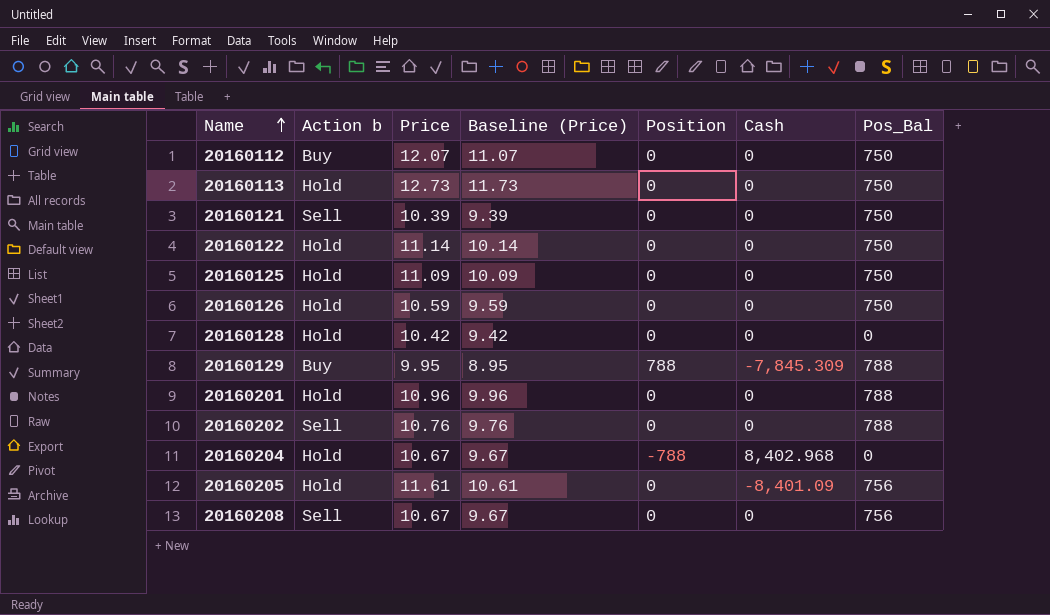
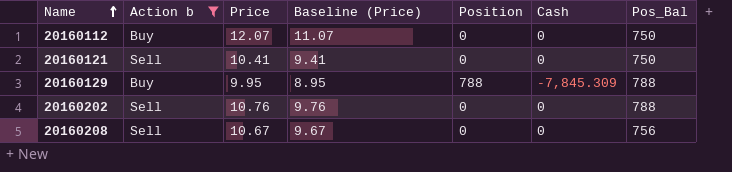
filter: none -> Action b != Hold
20160121 | Price: 10.39 -> 10.41
20160121 | Baseline (Price): 9.39 -> 9.41

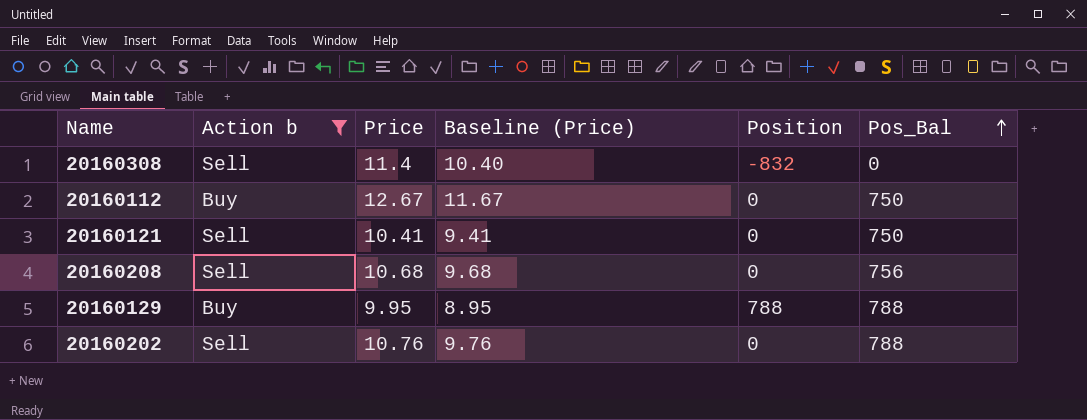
row order: Name ascending -> Pos_Bal ascending
column Cash | position: 6 -> none
row 20160308: none -> Sell | 11.4 | 10.40 | -832 | 0
20160112 | Price: 12.07 -> 12.67
20160112 | Baseline (Price): 11.07 -> 11.67
20160208 | Price: 10.67 -> 10.68
20160208 | Baseline (Price): 9.67 -> 9.68

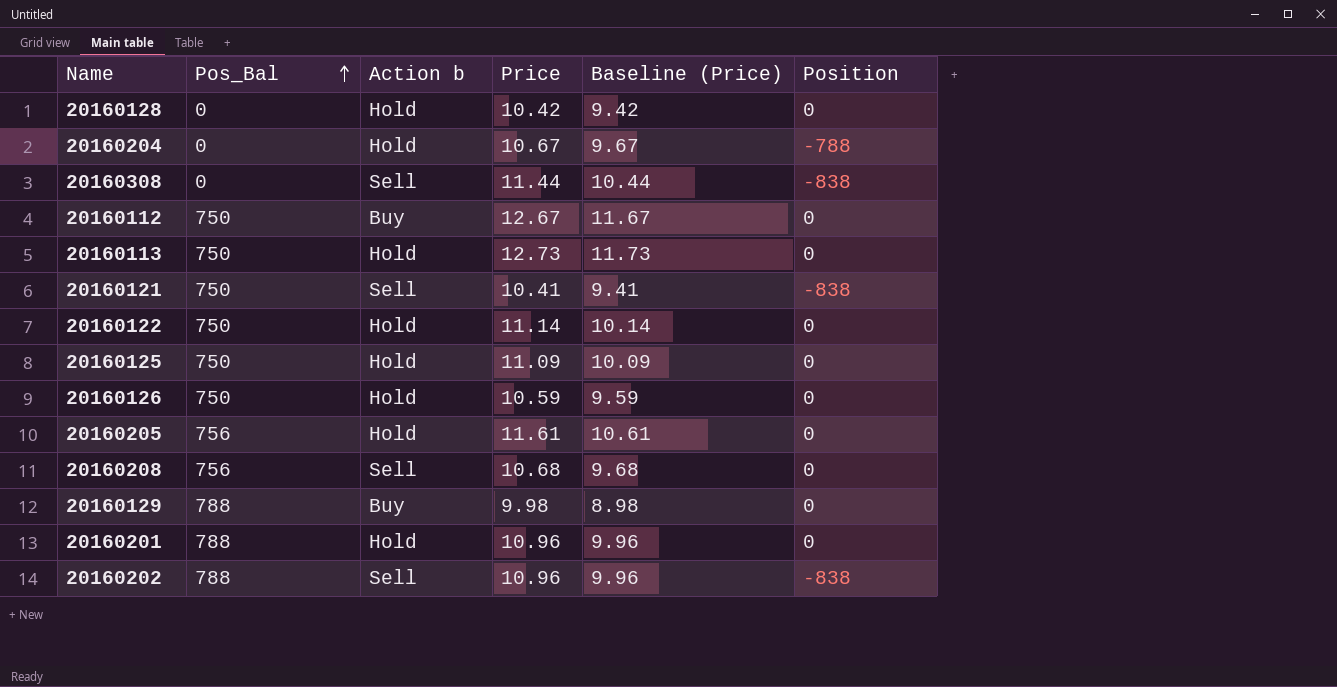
filter: Action b != Hold -> none
column Pos_Bal | position: 6 -> 2
20160308 | Price: 11.4 -> 11.44
20160308 | Baseline (Price): 10.40 -> 10.44
20160308 | Position: -832 -> -838
20160121 | Position: 0 -> -838
20160129 | Price: 9.95 -> 9.98
20160129 | Baseline (Price): 8.95 -> 8.98
20160129 | Position: 788 -> 0
20160202 | Price: 10.76 -> 10.96
20160202 | Baseline (Price): 9.76 -> 9.96
20160202 | Position: 0 -> -838

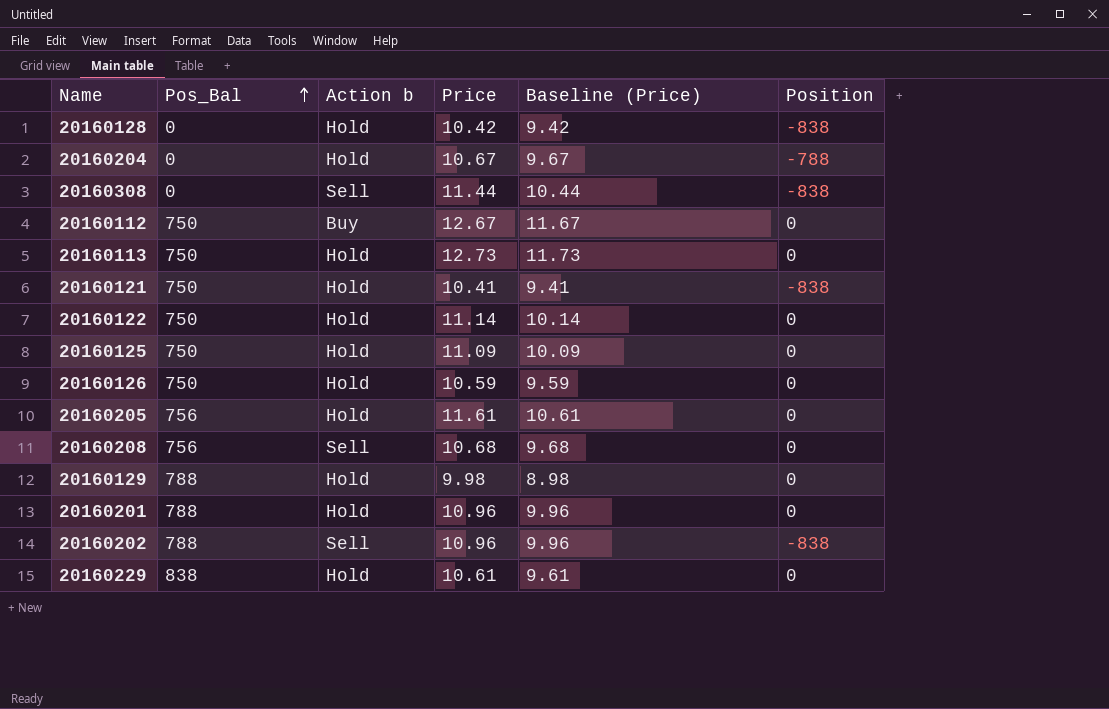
20160128 | Position: 0 -> -838
20160121 | Action b: Sell -> Hold
20160129 | Action b: Buy -> Hold
row 20160229: none -> 838 | Hold | 10.61 | 9.61 | 0

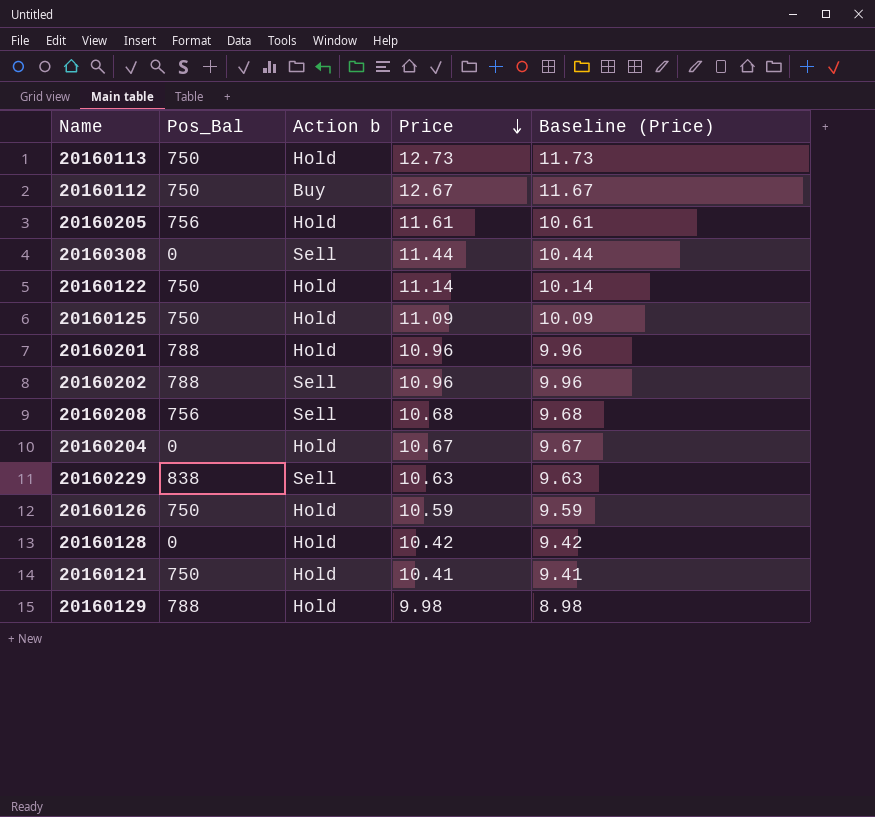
row order: Pos_Bal ascending -> Price descending
column Position | position: 6 -> none
20160229 | Action b: Hold -> Sell
20160229 | Price: 10.61 -> 10.63
20160229 | Baseline (Price): 9.61 -> 9.63

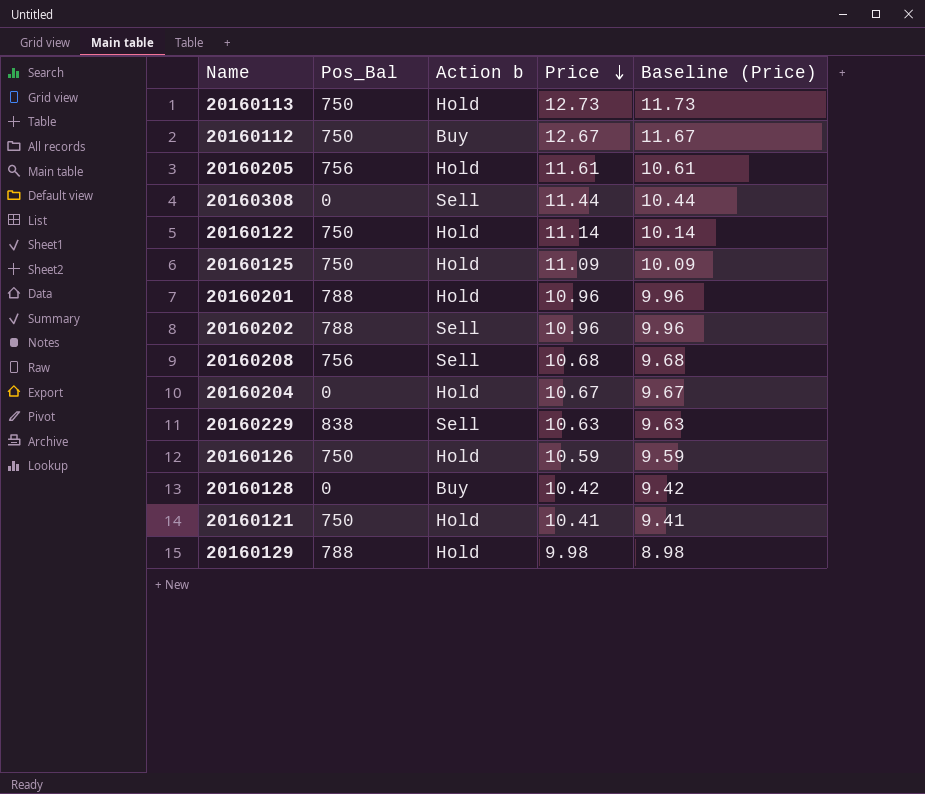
20160128 | Action b: Hold -> Buy

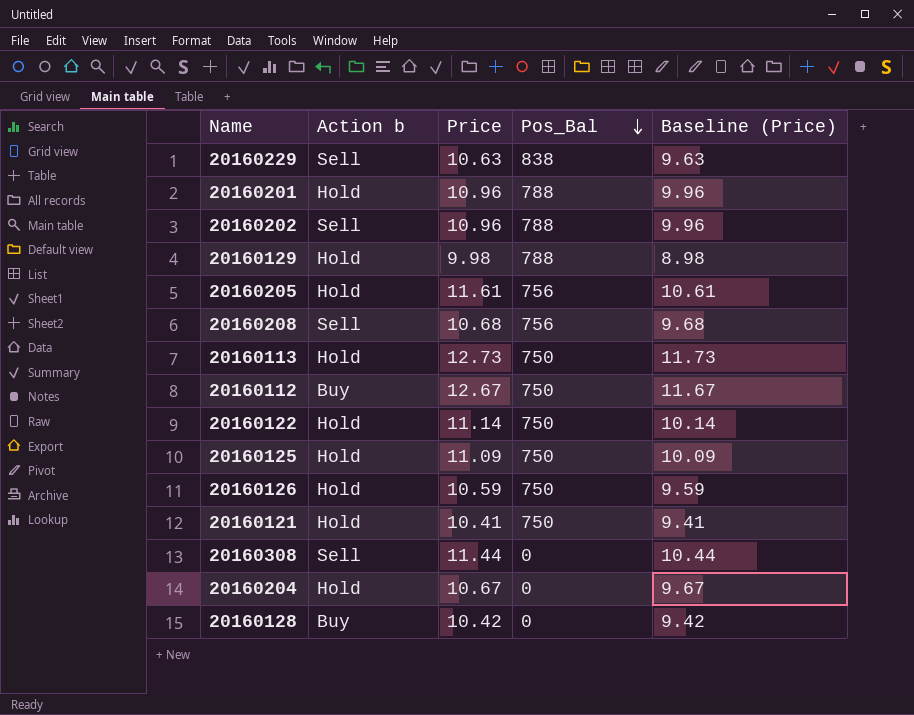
row order: Price descending -> Pos_Bal descending
column Pos_Bal | position: 2 -> 4

